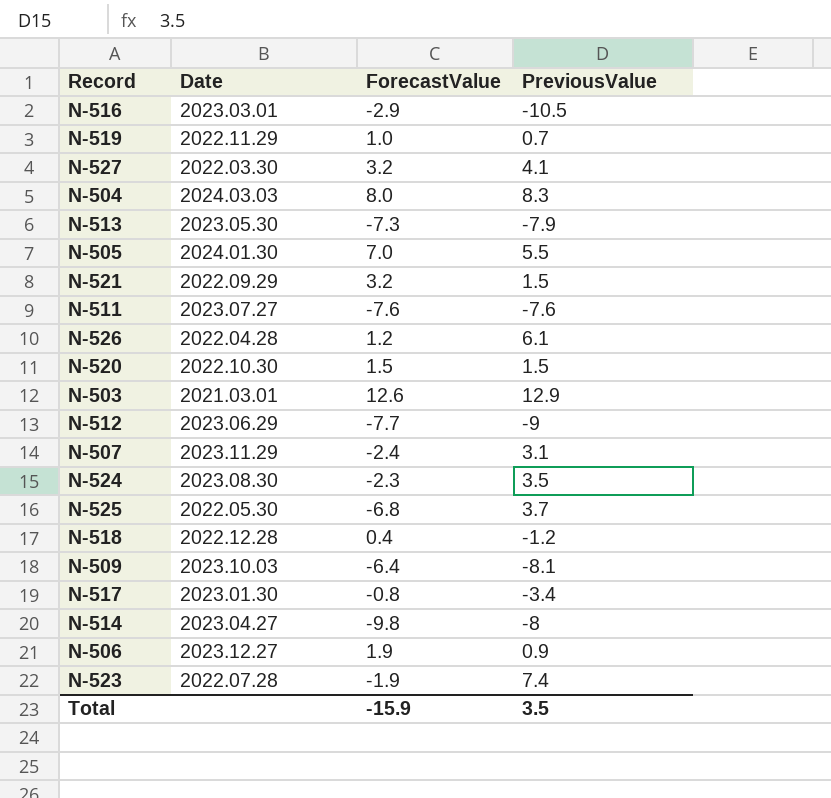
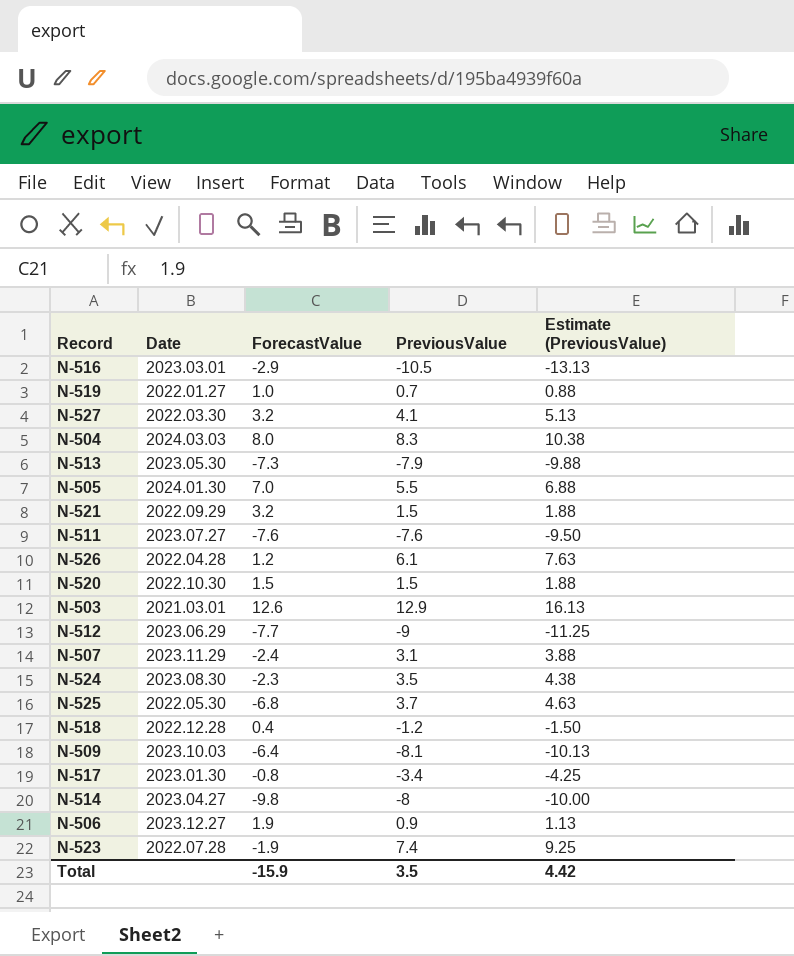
column Estimate (PreviousValue) | formula: none -> [PreviousValue] * 1.25
N-519 | Date: 2022.11.29 -> 2022.01.27

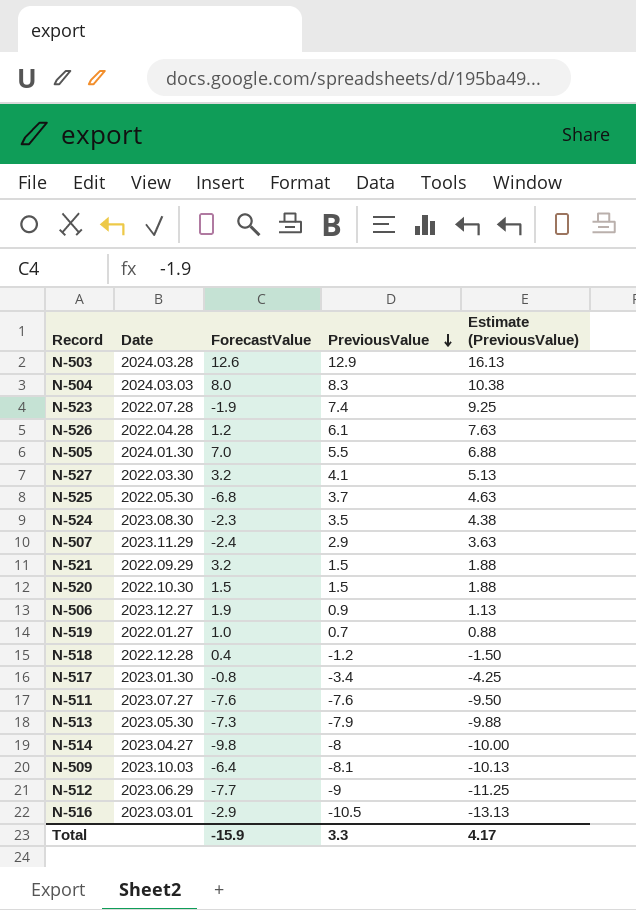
row order: none -> PreviousValue descending
N-503 | Date: 2021.03.01 -> 2024.03.28
N-507 | PreviousValue: 3.1 -> 2.9
N-507 | Estimate (PreviousValue): 3.88 -> 3.63
Total | PreviousValue: 3.5 -> 3.3
Total | Estimate (PreviousValue): 4.42 -> 4.17

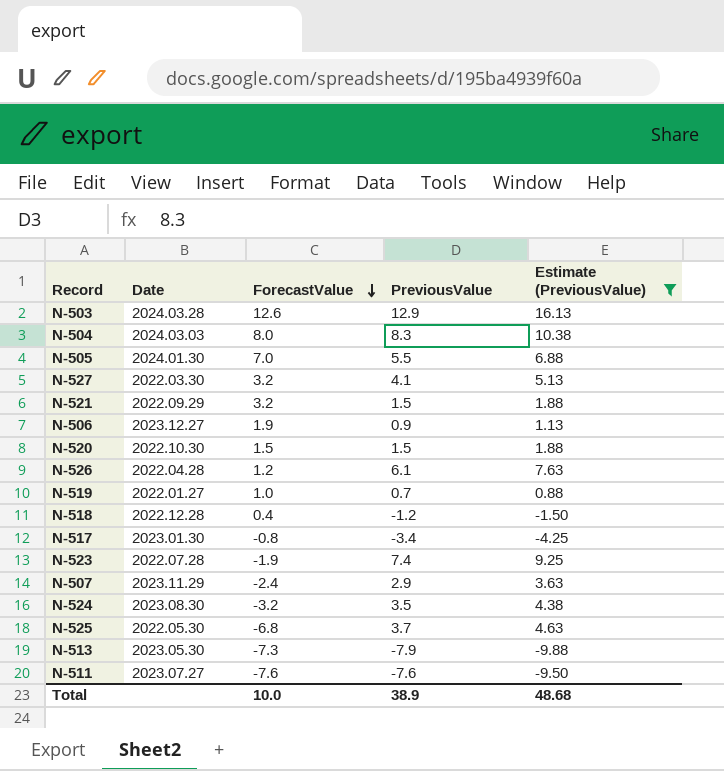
filter: none -> Estimate (PreviousValue) >= -9.88
row order: PreviousValue descending -> ForecastValue descending
N-524 | ForecastValue: -2.3 -> -3.2
Total | ForecastValue: -15.9 -> 10.0
Total | PreviousValue: 3.3 -> 38.9
Total | Estimate (PreviousValue): 4.17 -> 48.68

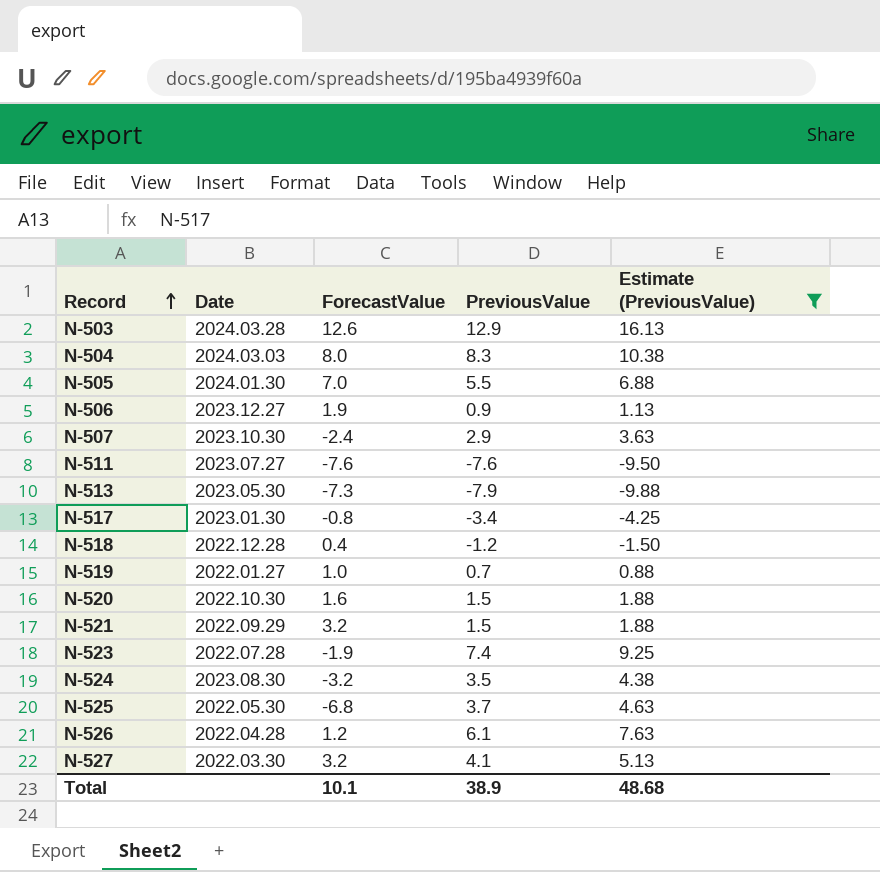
row order: ForecastValue descending -> Record ascending
N-507 | Date: 2023.11.29 -> 2023.10.30
N-520 | ForecastValue: 1.5 -> 1.6
Total | ForecastValue: 10.0 -> 10.1

